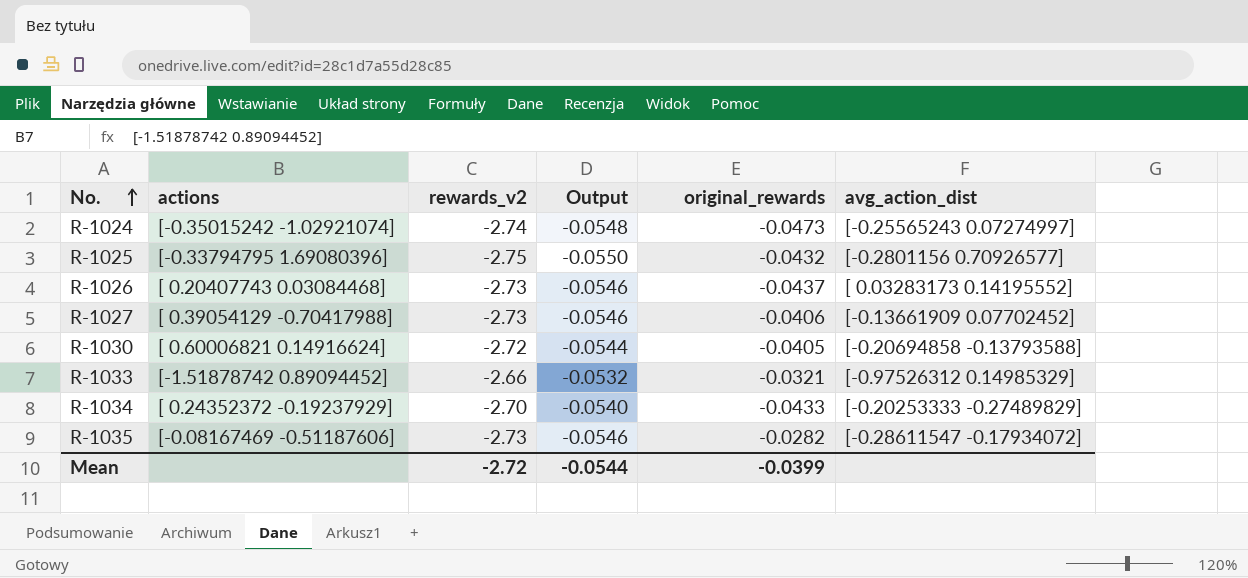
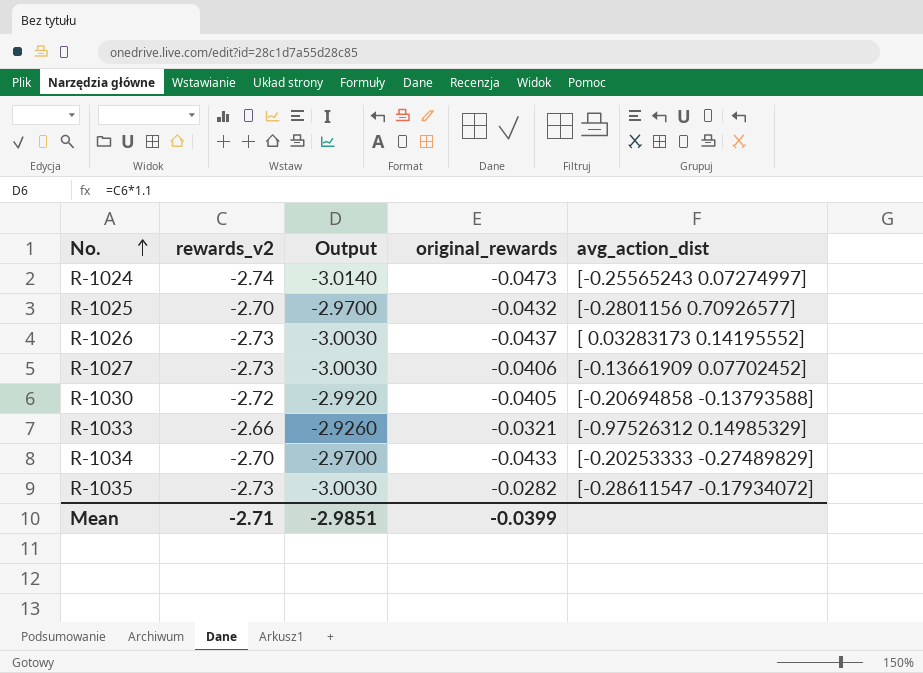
column actions | position: 2 -> none
column Output | formula: [rewards_v2] * 0.02 -> [rewards_v2] * 1.1
R-1025 | rewards_v2: -2.75 -> -2.70
Mean | rewards_v2: -2.72 -> -2.71
Mean | Output: -0.0544 -> -2.9851

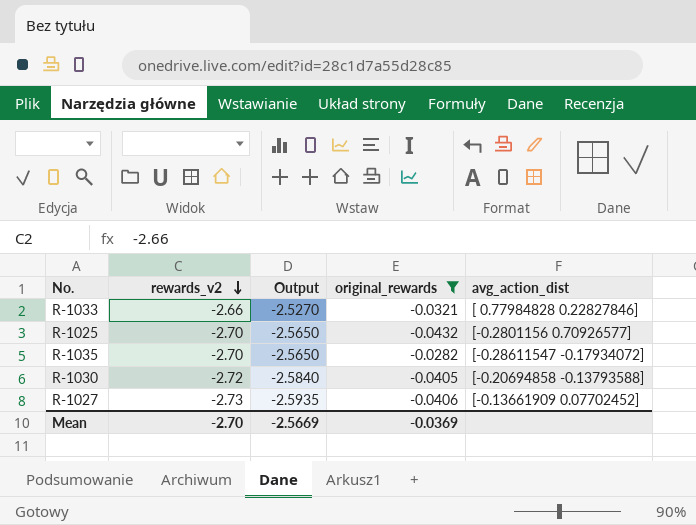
filter: none -> original_rewards >= -0.0432
row order: No. ascending -> rewards_v2 descending
column Output | formula: [rewards_v2] * 1.1 -> [rewards_v2] * 0.95
R-1033 | avg_action_dist: [-0.97526312 0.14985329] -> [ 0.77984828 0.22827846]
R-1035 | rewards_v2: -2.73 -> -2.70
Mean | rewards_v2: -2.71 -> -2.70
Mean | Output: -2.9851 -> -2.5669
Mean | original_rewards: -0.0399 -> -0.0369

